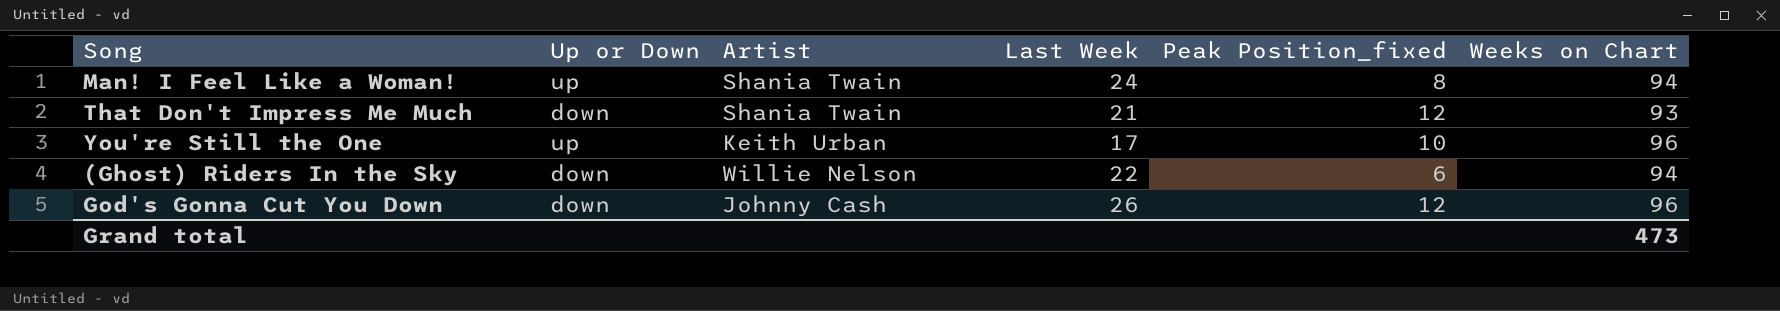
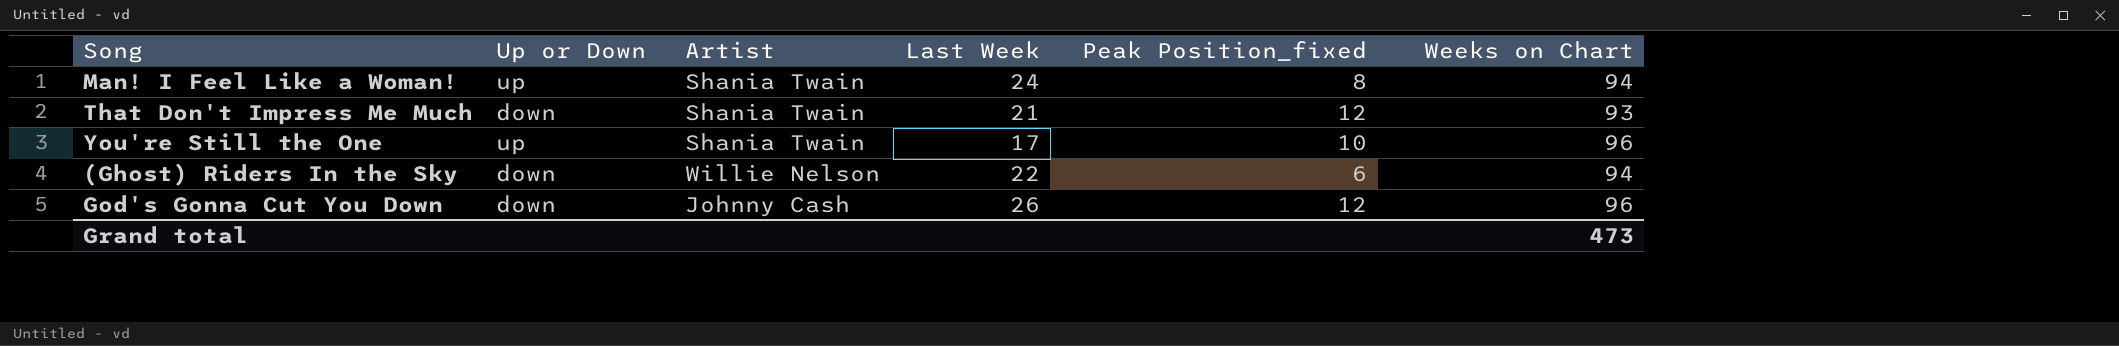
You're Still the One | Artist: Keith Urban -> Shania Twain

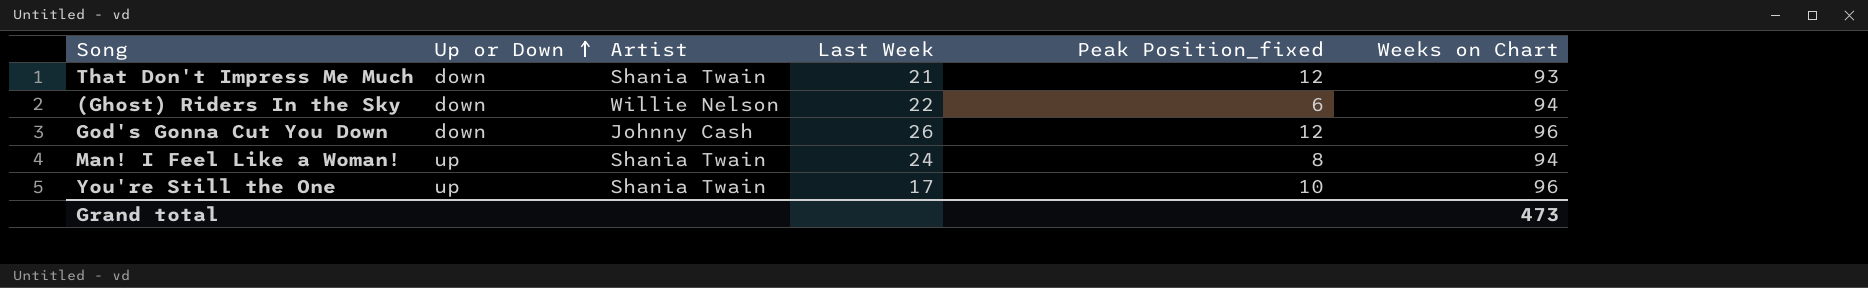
row order: none -> Up or Down ascending

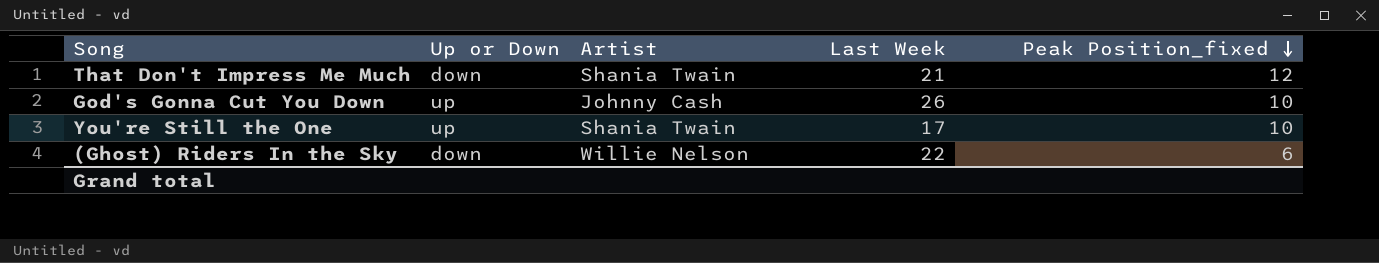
row order: Up or Down ascending -> Peak Position_fixed descending
column Weeks on Chart | position: 6 -> none
row Man! I Feel Like a Woman!: up | Shania Twain | 24 | 8 | 94 -> none
God's Gonna Cut You Down | Up or Down: down -> up
God's Gonna Cut You Down | Peak Position_fixed: 12 -> 10

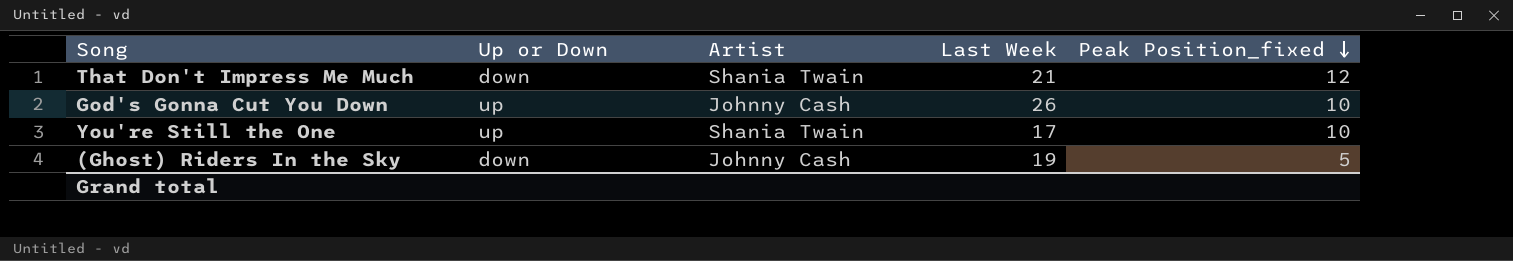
(Ghost) Riders In the Sky | Artist: Willie Nelson -> Johnny Cash
(Ghost) Riders In the Sky | Last Week: 22 -> 19
(Ghost) Riders In the Sky | Peak Position_fixed: 6 -> 5

